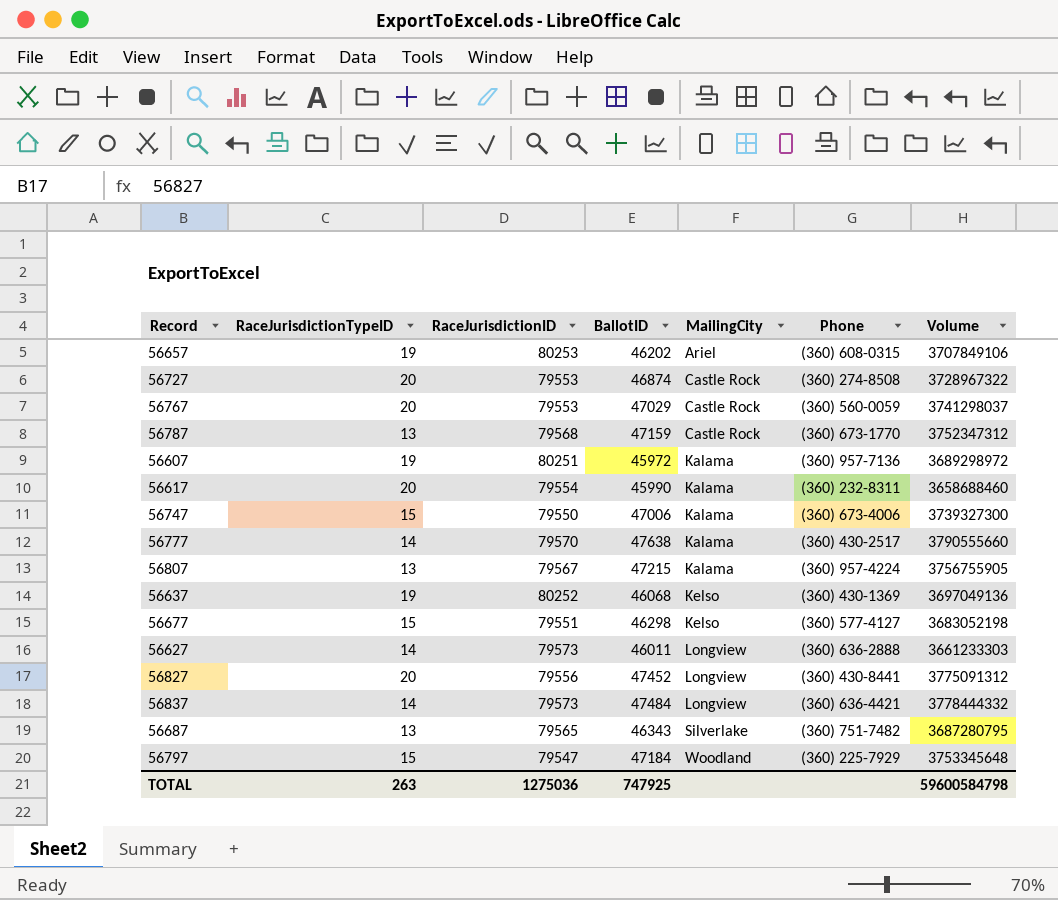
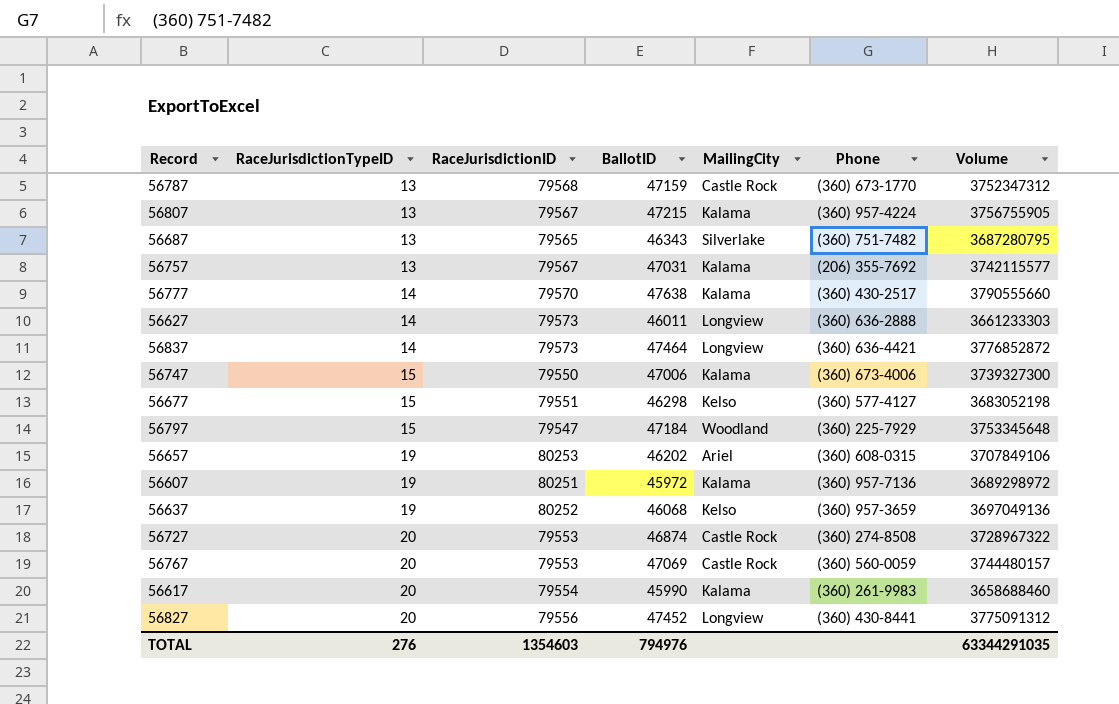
row order: MailingCity ascending -> RaceJurisdictionTypeID ascending
row 56757: none -> 13 | 79567 | 47031 | Kalama | (206) 355-7692 | 3742115577
56837 | BallotID: 47484 -> 47464
56837 | Volume: 3778444332 -> 3776852872
56637 | Phone: (360) 430-1369 -> (360) 957-3659
56767 | BallotID: 47029 -> 47069
56767 | Volume: 3741298037 -> 3744480157
56617 | Phone: (360) 232-8311 -> (360) 261-9983
TOTAL | RaceJurisdictionTypeID: 263 -> 276
TOTAL | RaceJurisdictionID: 1275036 -> 1354603
TOTAL | BallotID: 747925 -> 794976
TOTAL | Volume: 59600584798 -> 63344291035

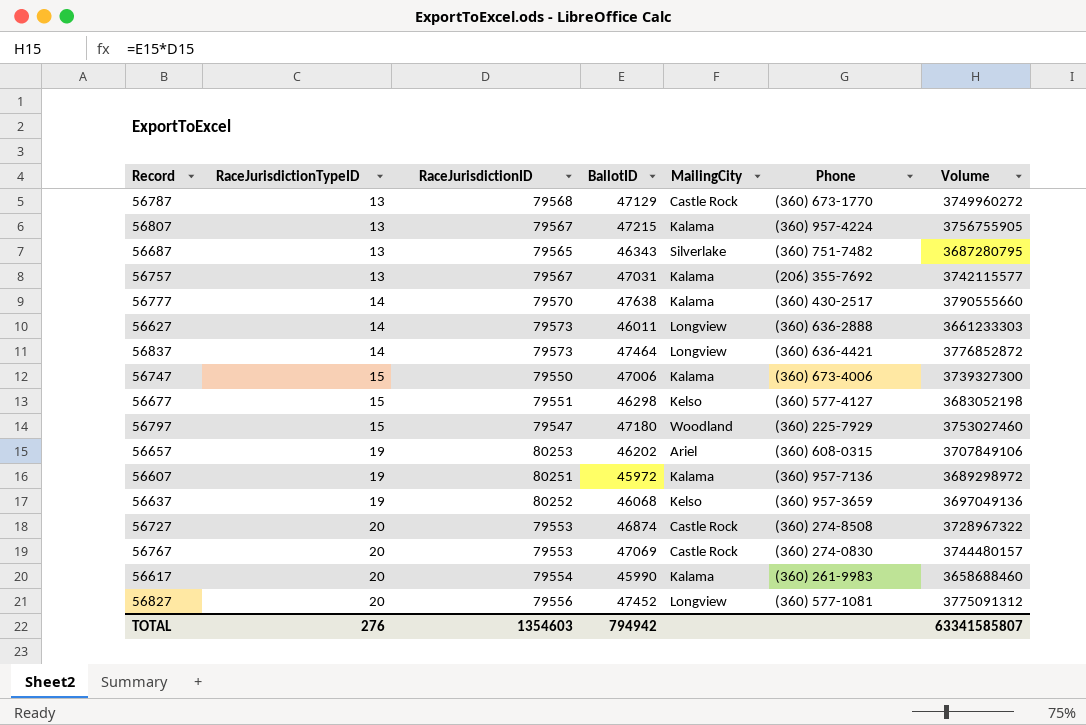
56787 | BallotID: 47159 -> 47129
56787 | Volume: 3752347312 -> 3749960272
56797 | BallotID: 47184 -> 47180
56797 | Volume: 3753345648 -> 3753027460
56767 | Phone: (360) 560-0059 -> (360) 274-0830
56827 | Phone: (360) 430-8441 -> (360) 577-1081
TOTAL | BallotID: 794976 -> 794942
TOTAL | Volume: 63344291035 -> 63341585807

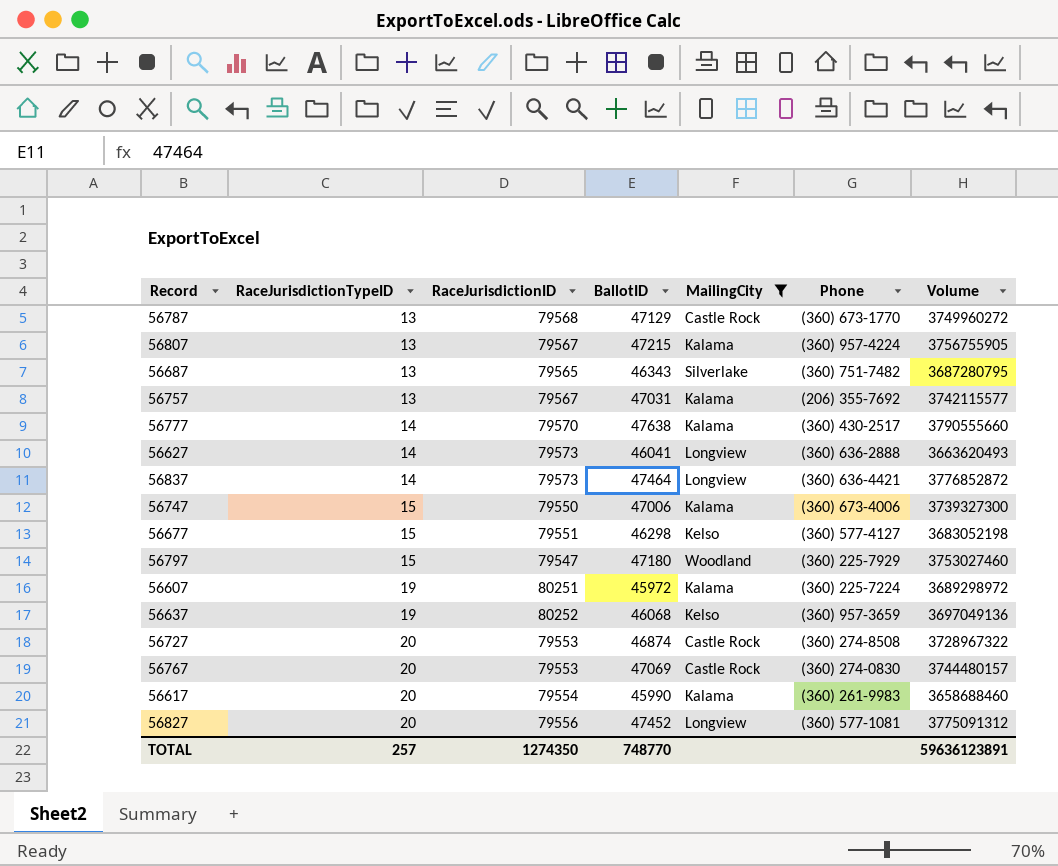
filter: none -> MailingCity != Ariel
56627 | BallotID: 46011 -> 46041
56627 | Volume: 3661233303 -> 3663620493
56607 | Phone: (360) 957-7136 -> (360) 225-7224
TOTAL | RaceJurisdictionTypeID: 276 -> 257
TOTAL | RaceJurisdictionID: 1354603 -> 1274350
TOTAL | BallotID: 794942 -> 748770
TOTAL | Volume: 63341585807 -> 59636123891

